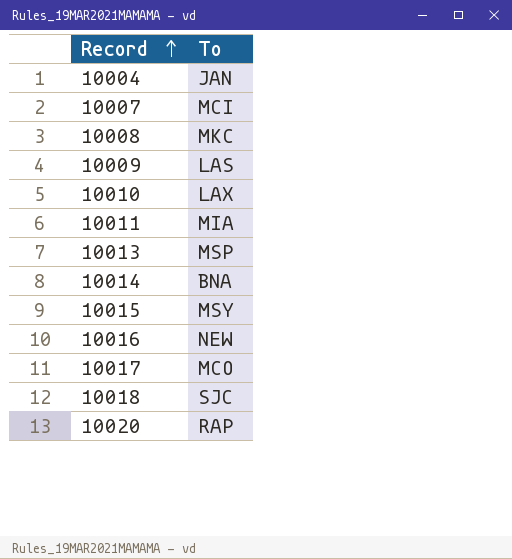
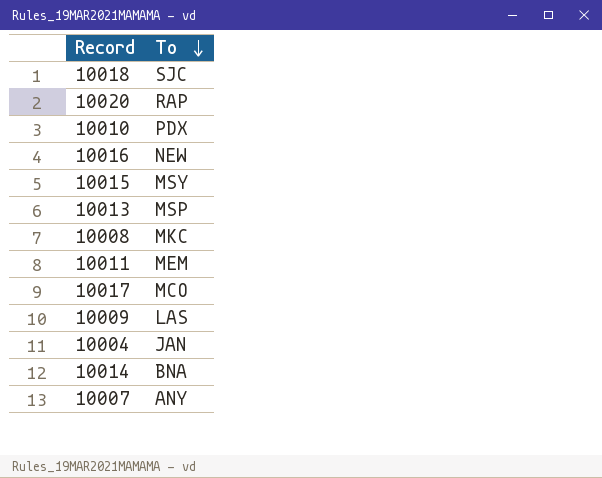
row order: Record ascending -> To descending
10010 | To: LAX -> PDX
10011 | To: MIA -> MEM
10007 | To: MCI -> ANY

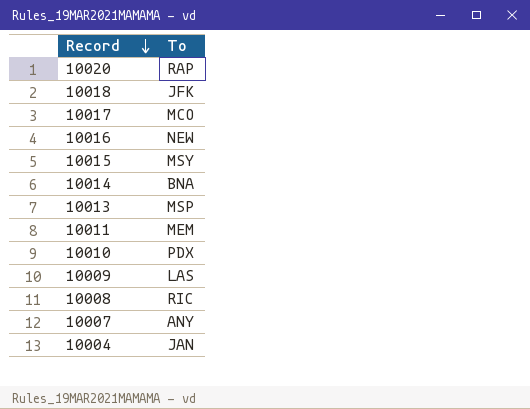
row order: To descending -> Record descending
10018 | To: SJC -> JFK
10008 | To: MKC -> RIC

